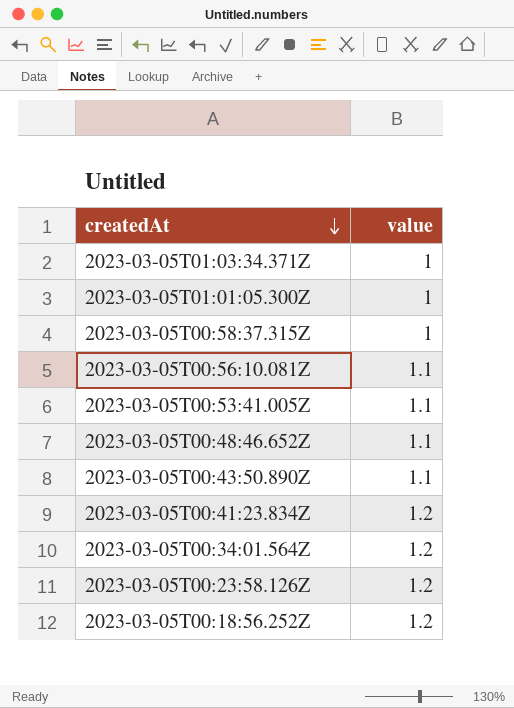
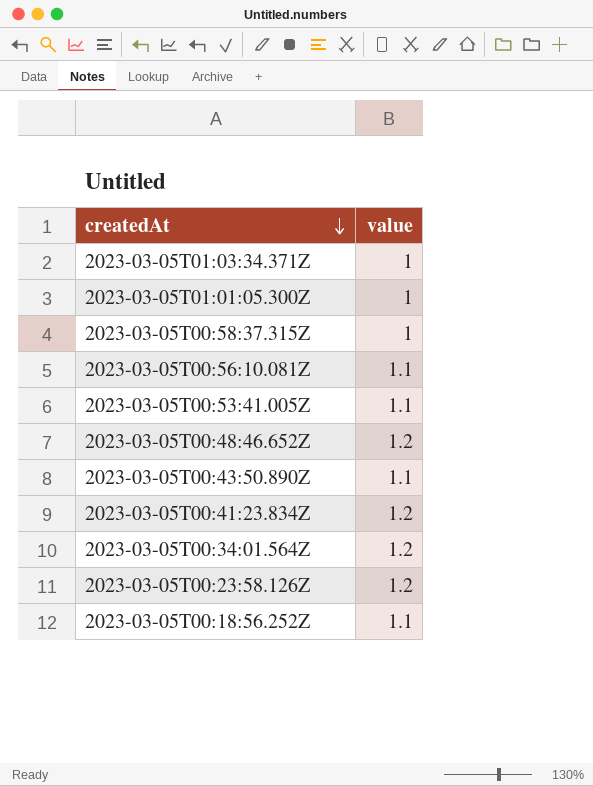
2023-03-05T00:48:46.652Z | value: 1.1 -> 1.2
2023-03-05T00:18:56.252Z | value: 1.2 -> 1.1

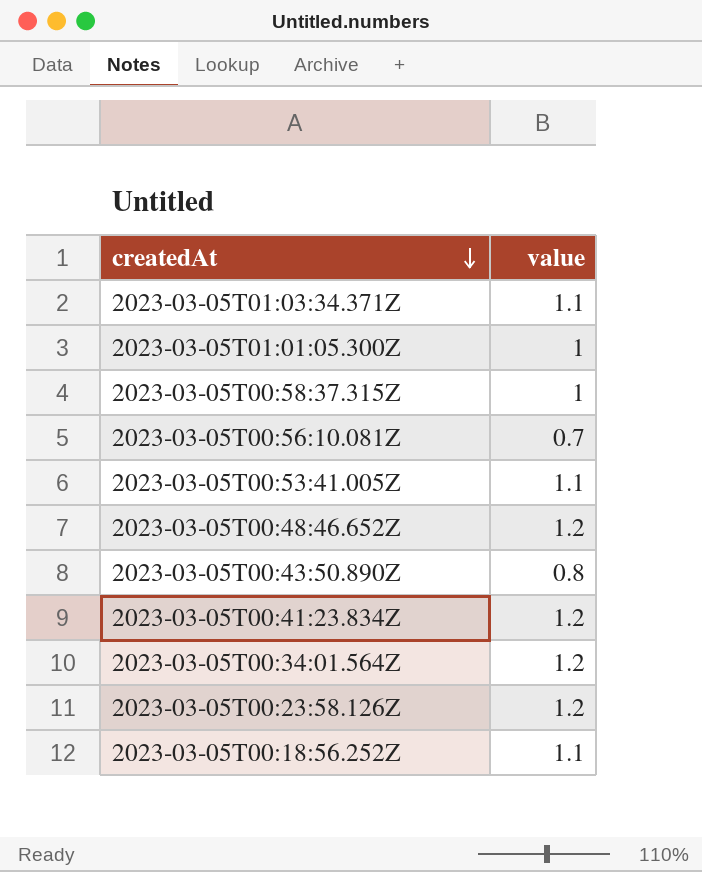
2023-03-05T01:03:34.371Z | value: 1 -> 1.1
2023-03-05T00:56:10.081Z | value: 1.1 -> 0.7
2023-03-05T00:43:50.890Z | value: 1.1 -> 0.8

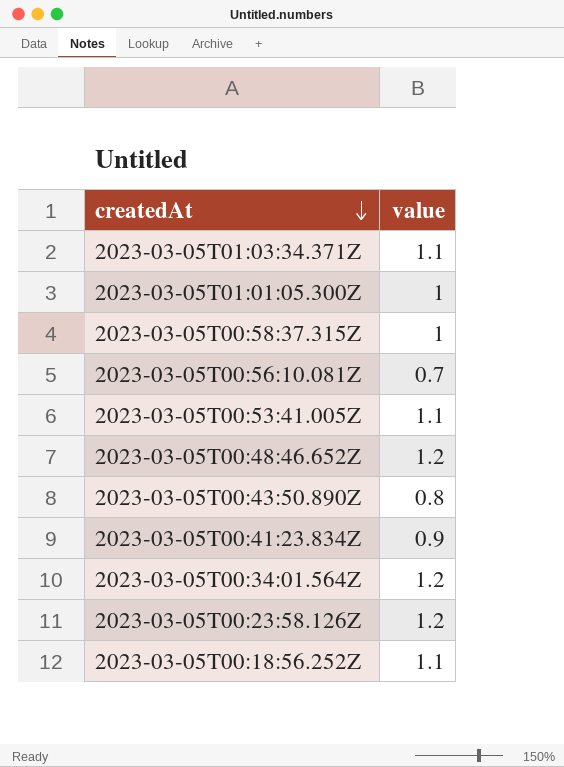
2023-03-05T00:41:23.834Z | value: 1.2 -> 0.9

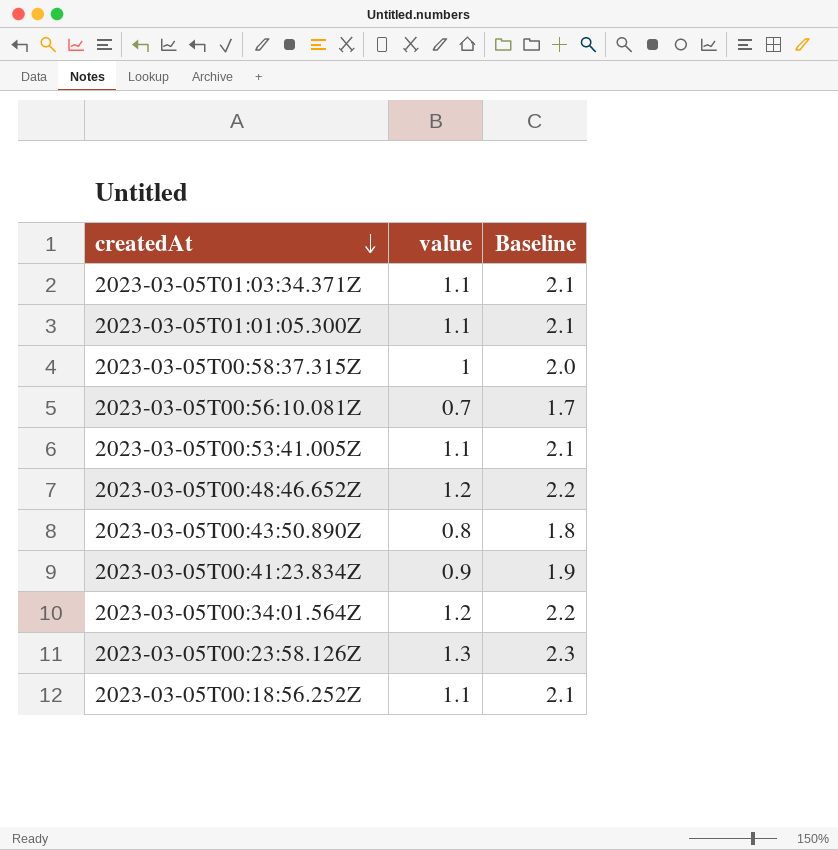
column Baseline | formula: none -> [value] + 1
2023-03-05T01:01:05.300Z | value: 1 -> 1.1
2023-03-05T00:23:58.126Z | value: 1.2 -> 1.3

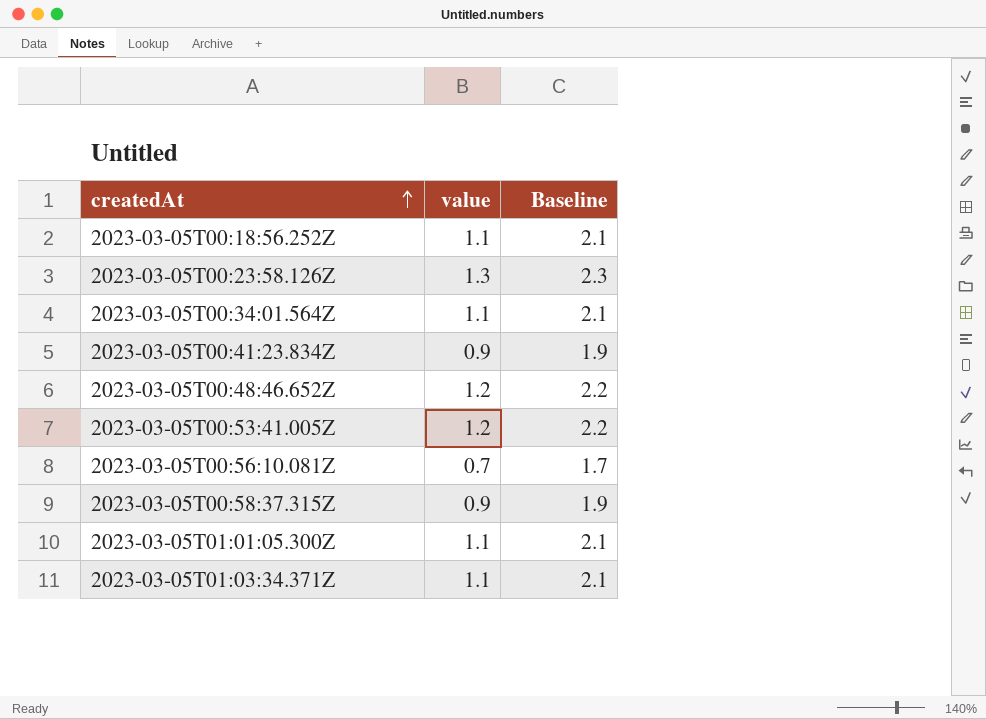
row order: createdAt descending -> createdAt ascending
row 2023-03-05T00:43:50.890Z: 0.8 | 1.8 -> none
2023-03-05T00:34:01.564Z | value: 1.2 -> 1.1
2023-03-05T00:34:01.564Z | Baseline: 2.2 -> 2.1
2023-03-05T00:53:41.005Z | value: 1.1 -> 1.2
2023-03-05T00:53:41.005Z | Baseline: 2.1 -> 2.2
2023-03-05T00:58:37.315Z | value: 1 -> 0.9
2023-03-05T00:58:37.315Z | Baseline: 2.0 -> 1.9

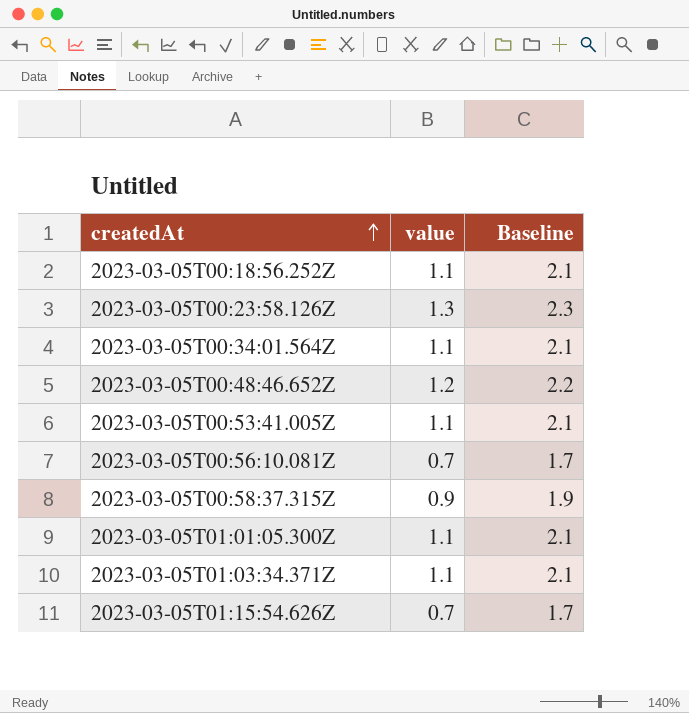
row 2023-03-05T00:41:23.834Z: 0.9 | 1.9 -> none
2023-03-05T00:53:41.005Z | value: 1.2 -> 1.1
2023-03-05T00:53:41.005Z | Baseline: 2.2 -> 2.1
row 2023-03-05T01:15:54.626Z: none -> 0.7 | 1.7

